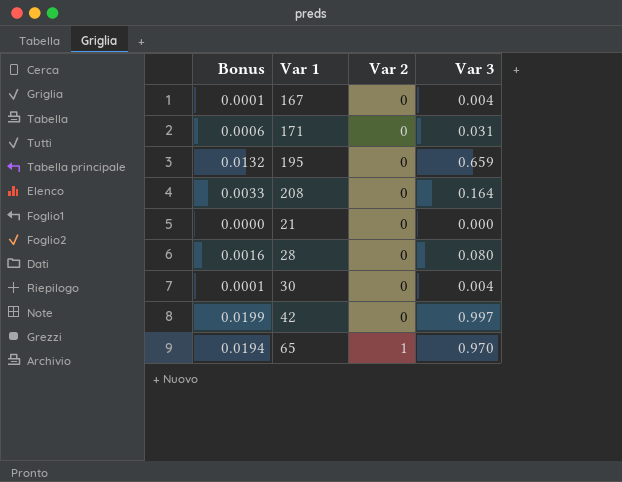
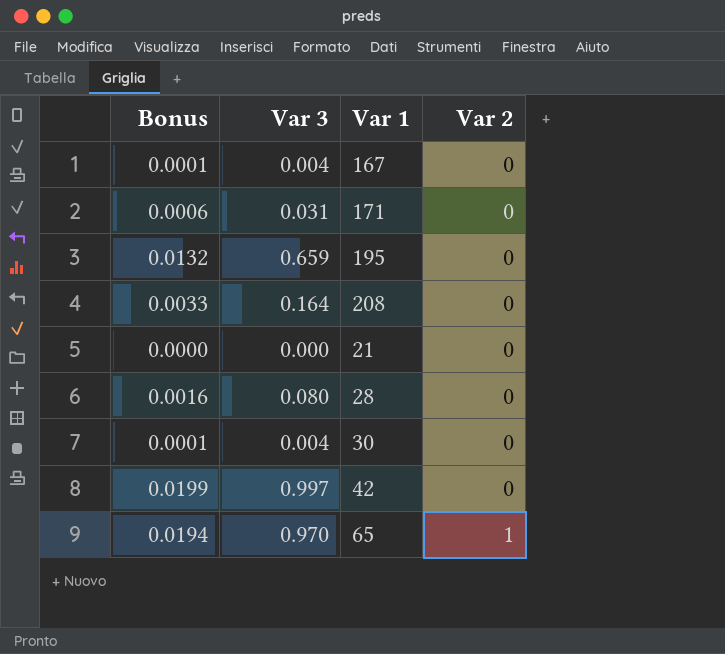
column Var 3 | position: 4 -> 2

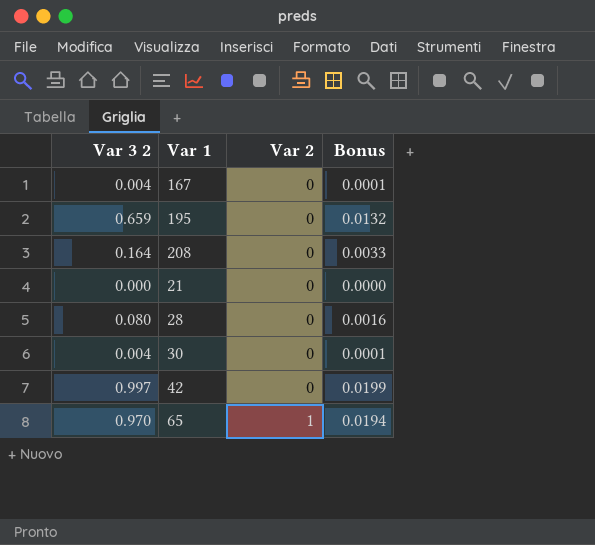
column name: Var 3 -> Var 3 2
column Bonus | position: 1 -> 4
row 171: 0.0006 | 0.031 | 0 -> none

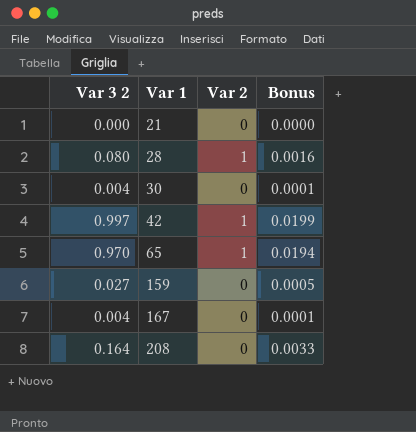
row order: Var 2 ascending -> Var 1 ascending
row 195: 0.659 | 0 | 0.0132 -> none
28 | Var 2: 0 -> 1
42 | Var 2: 0 -> 1
row 159: none -> 0.027 | 0 | 0.0005

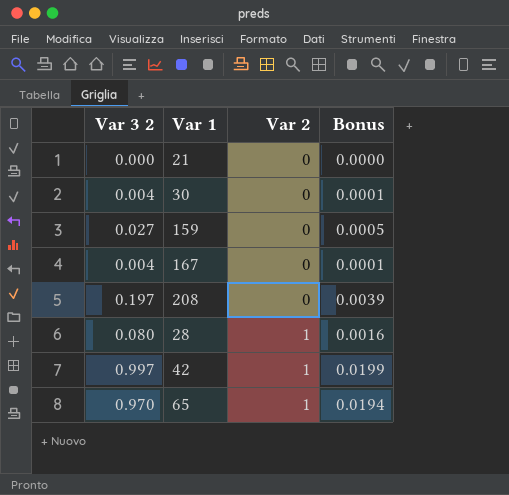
row order: Var 1 ascending -> Var 2 ascending
208 | Var 3 2: 0.164 -> 0.197
208 | Bonus: 0.0033 -> 0.0039

